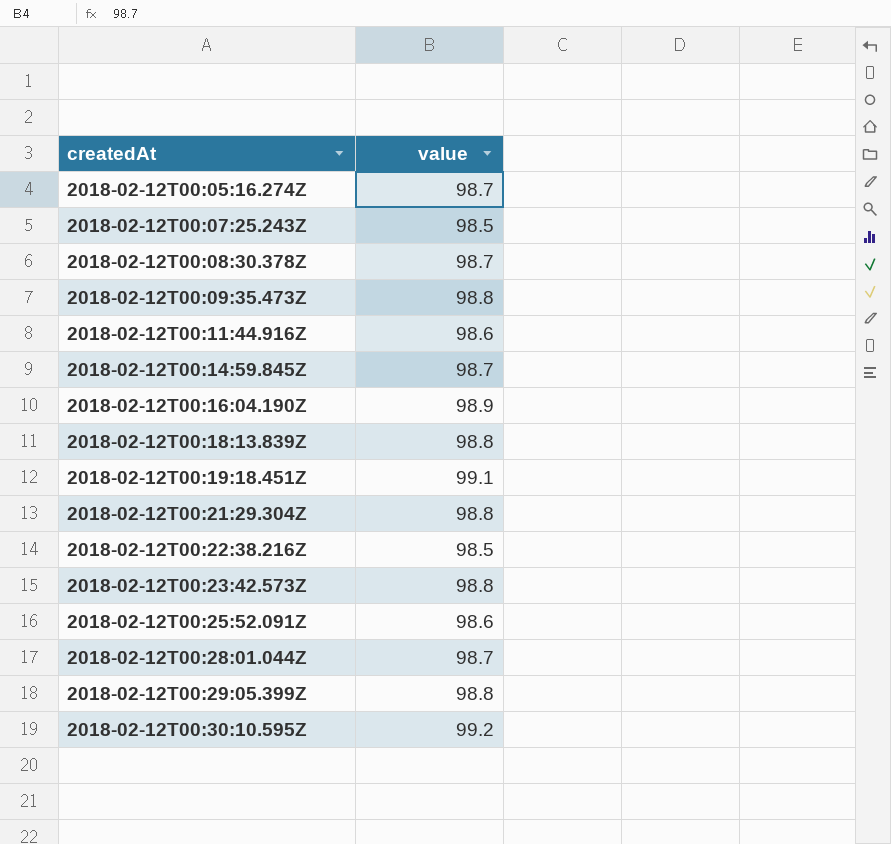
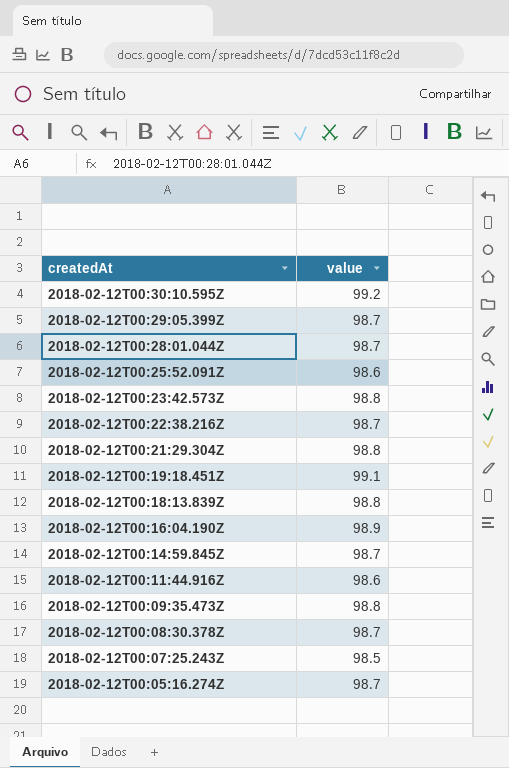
row order: createdAt ascending -> createdAt descending
2018-02-12T00:29:05.399Z | value: 98.8 -> 98.7
2018-02-12T00:22:38.216Z | value: 98.5 -> 98.7

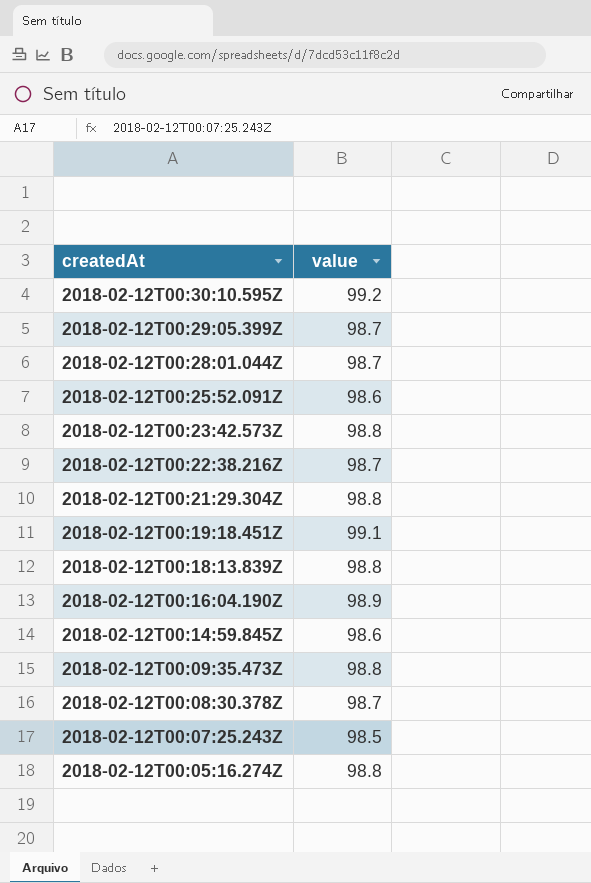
row 2018-02-12T00:11:44.916Z: 98.6 -> none
2018-02-12T00:14:59.845Z | value: 98.7 -> 98.6
2018-02-12T00:05:16.274Z | value: 98.7 -> 98.8

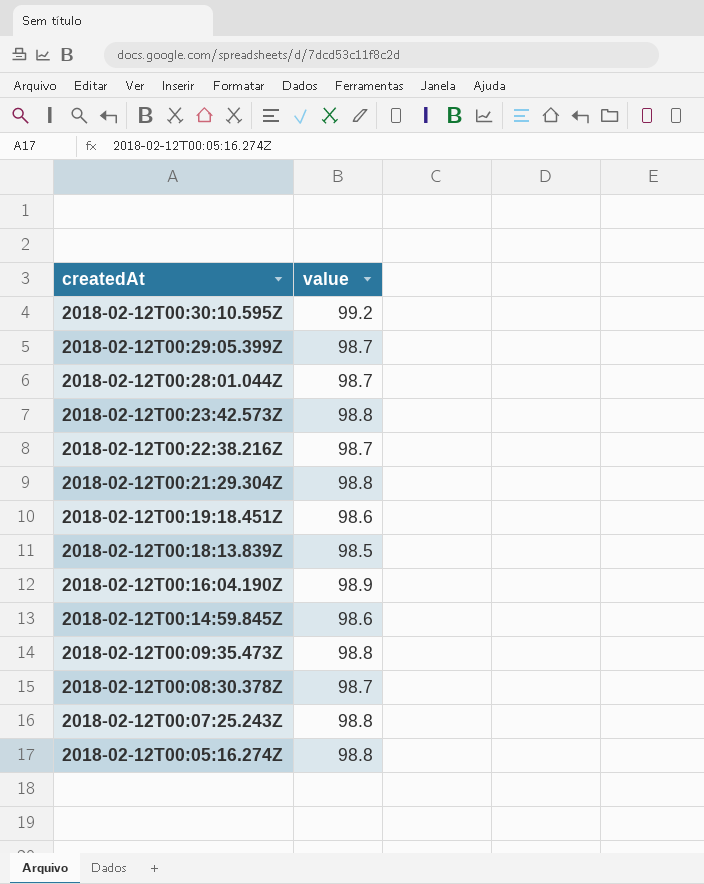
row 2018-02-12T00:25:52.091Z: 98.6 -> none
2018-02-12T00:19:18.451Z | value: 99.1 -> 98.6
2018-02-12T00:18:13.839Z | value: 98.8 -> 98.5
2018-02-12T00:07:25.243Z | value: 98.5 -> 98.8

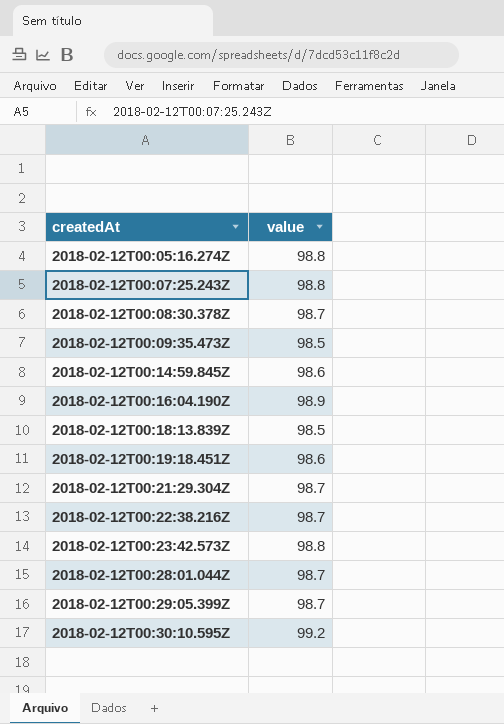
row order: createdAt descending -> createdAt ascending
2018-02-12T00:09:35.473Z | value: 98.8 -> 98.5
2018-02-12T00:21:29.304Z | value: 98.8 -> 98.7

